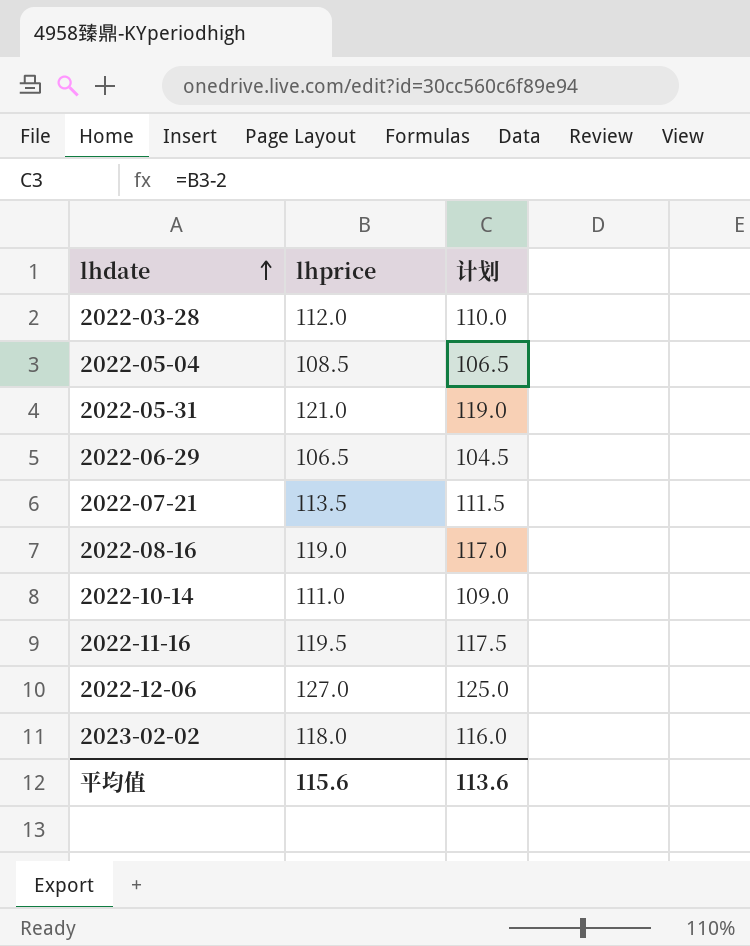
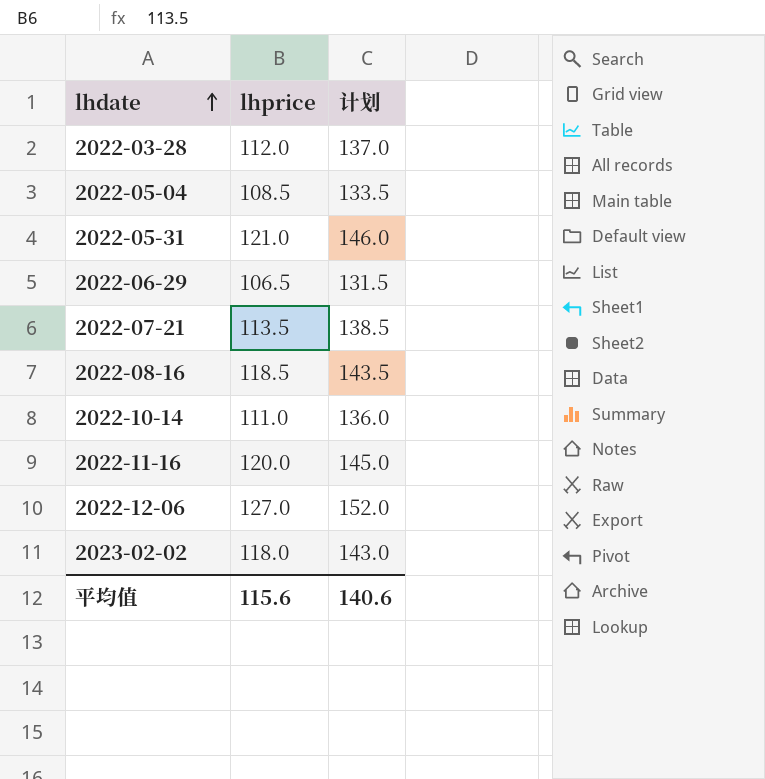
column 计划 | formula: [lhprice] - 2 -> [lhprice] + 25
2022-08-16 | lhprice: 119.0 -> 118.5
2022-11-16 | lhprice: 119.5 -> 120.0
平均值 | 计划: 113.6 -> 140.6

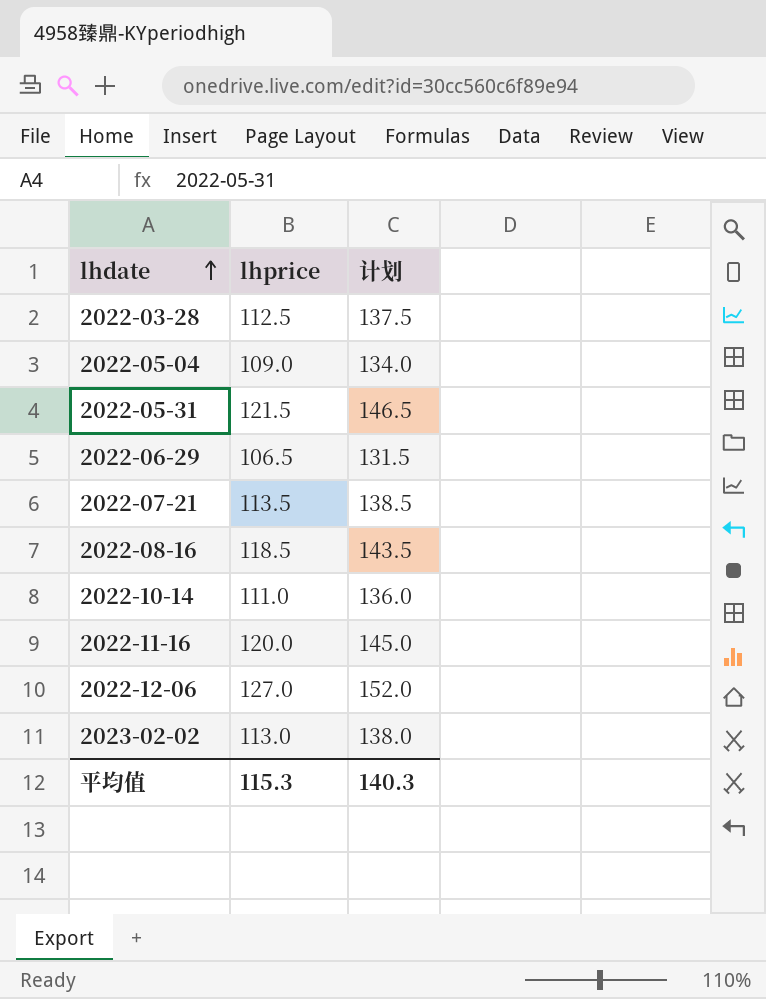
2022-03-28 | lhprice: 112.0 -> 112.5
2022-03-28 | 计划: 137.0 -> 137.5
2022-05-04 | lhprice: 108.5 -> 109.0
2022-05-04 | 计划: 133.5 -> 134.0
2022-05-31 | lhprice: 121.0 -> 121.5
2022-05-31 | 计划: 146.0 -> 146.5
2023-02-02 | lhprice: 118.0 -> 113.0
2023-02-02 | 计划: 143.0 -> 138.0
平均值 | lhprice: 115.6 -> 115.3
平均值 | 计划: 140.6 -> 140.3

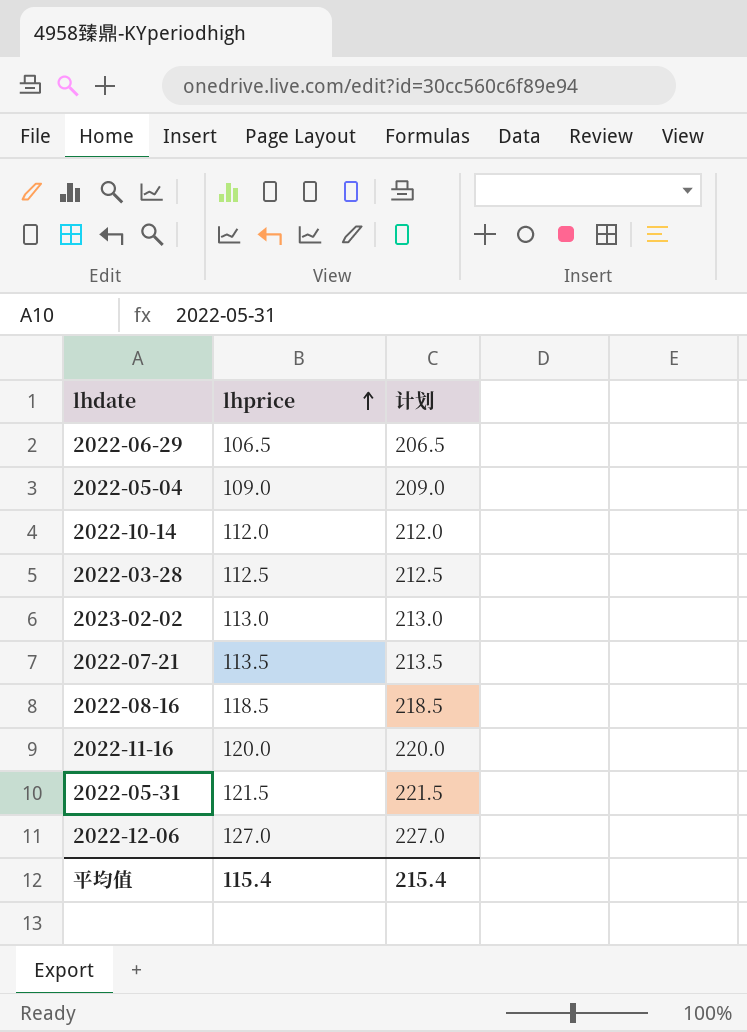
row order: lhdate ascending -> lhprice ascending
column 计划 | formula: [lhprice] + 25 -> [lhprice] + 100
2022-10-14 | lhprice: 111.0 -> 112.0
平均值 | lhprice: 115.3 -> 115.4
平均值 | 计划: 140.3 -> 215.4

